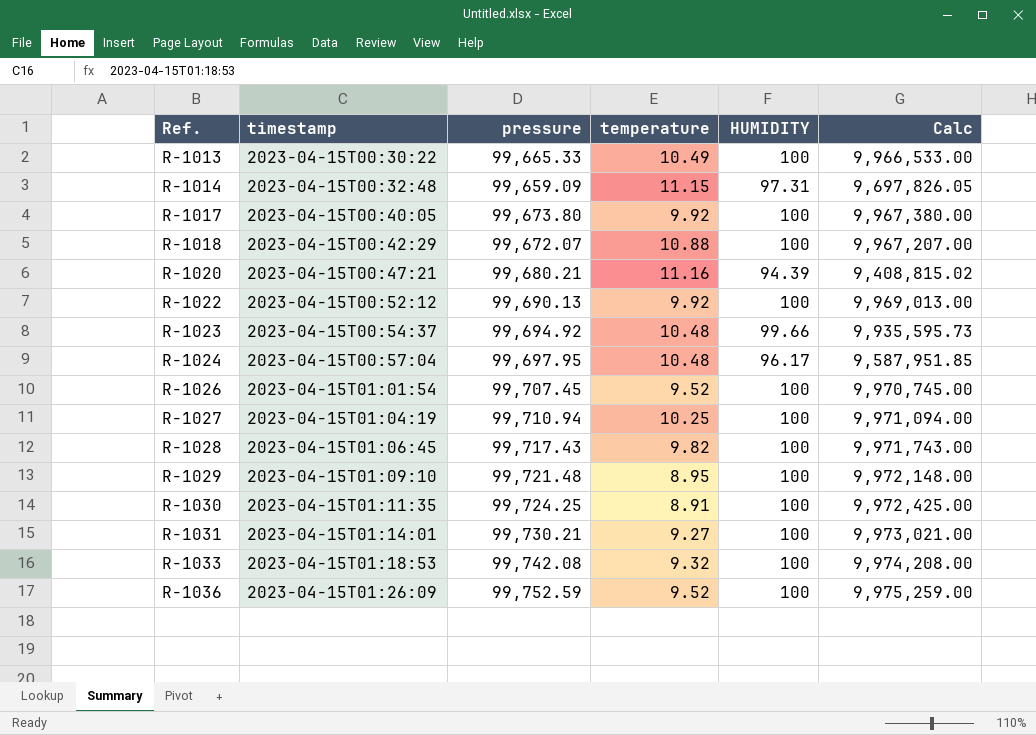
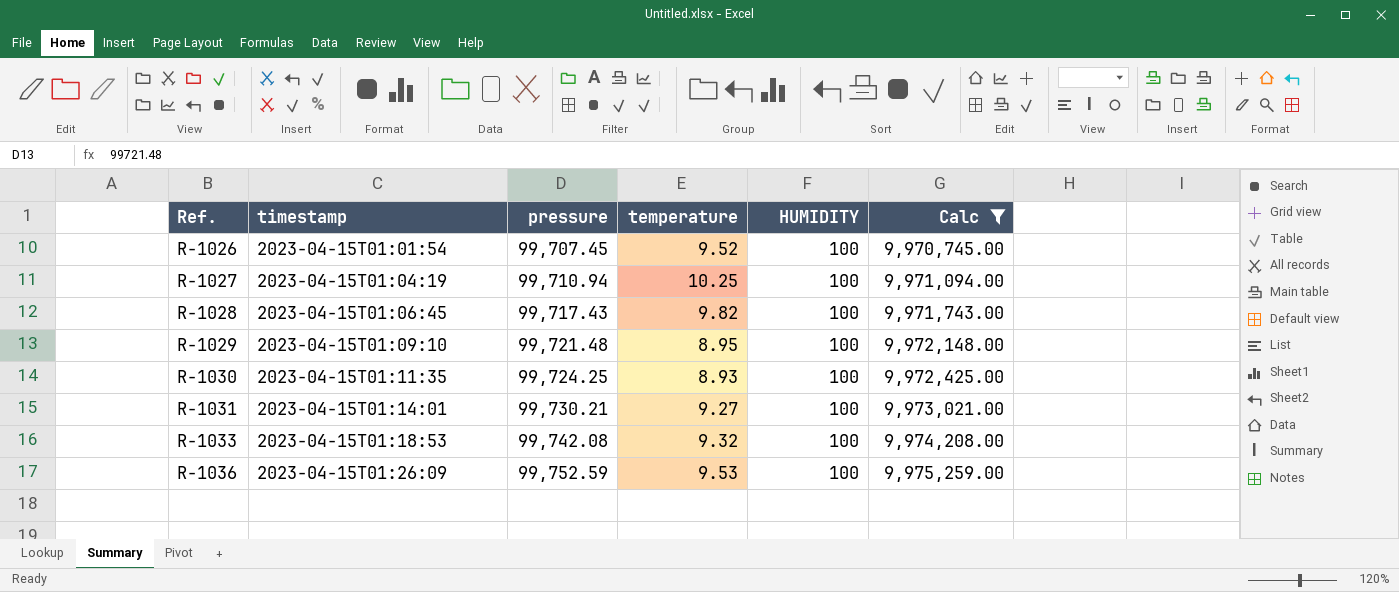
filter: none -> Calc >= 9,970,745.00
R-1030 | temperature: 8.91 -> 8.93
R-1036 | temperature: 9.52 -> 9.53

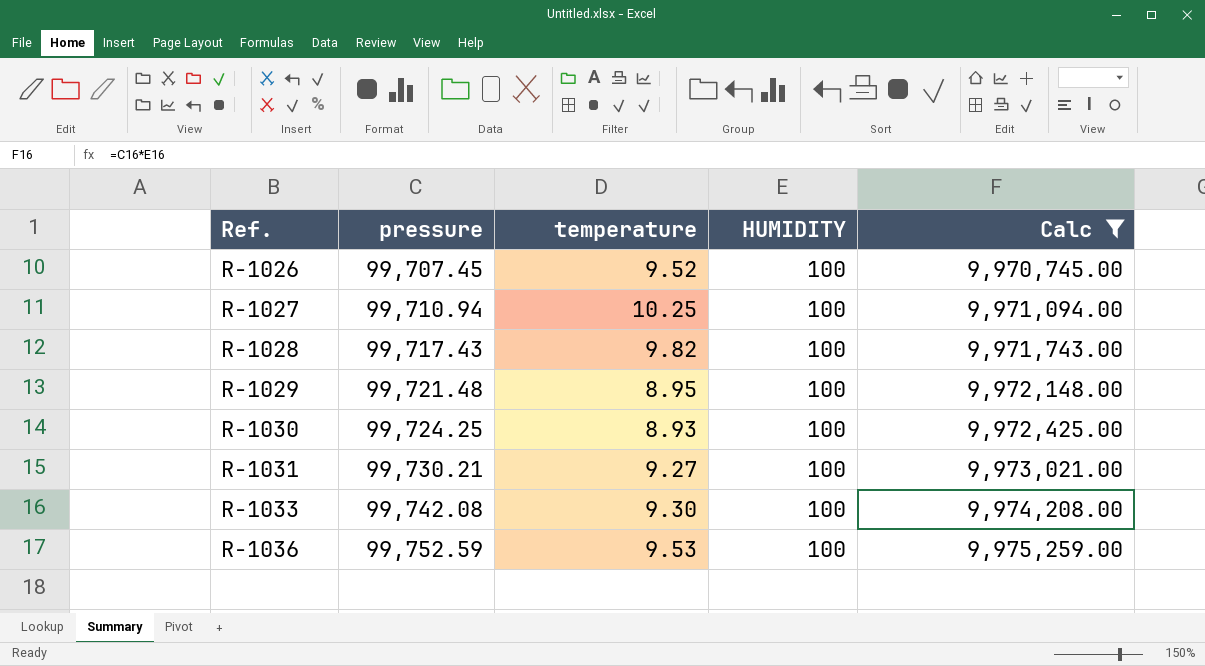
column timestamp | position: 2 -> none
R-1033 | temperature: 9.32 -> 9.30

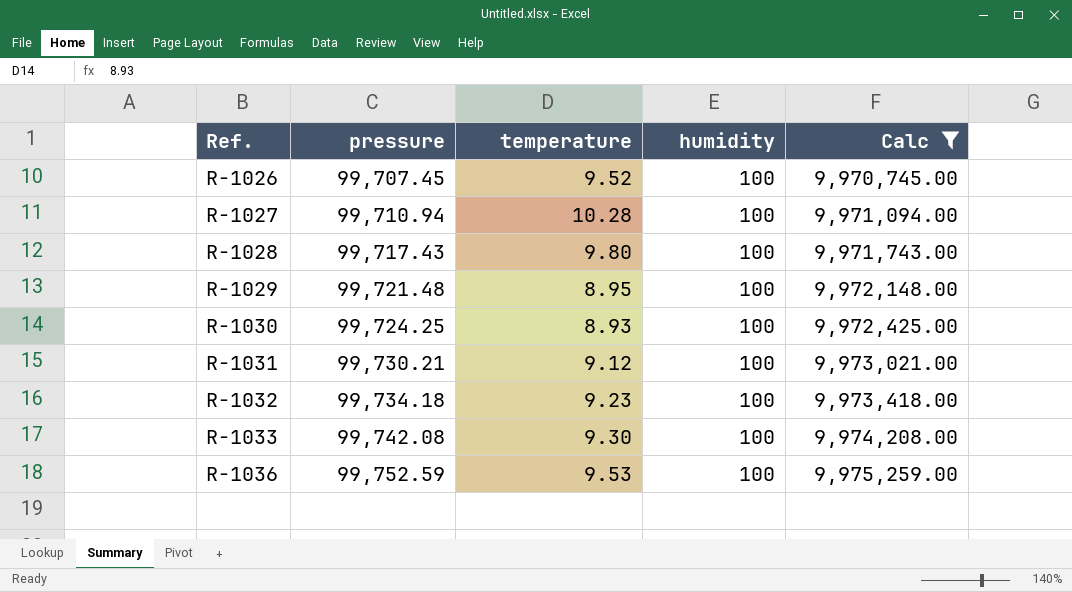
column name: HUMIDITY -> humidity
R-1027 | temperature: 10.25 -> 10.28
R-1028 | temperature: 9.82 -> 9.80
R-1031 | temperature: 9.27 -> 9.12
row R-1032: none -> 99,734.18 | 9.23 | 100 | 9,973,418.00

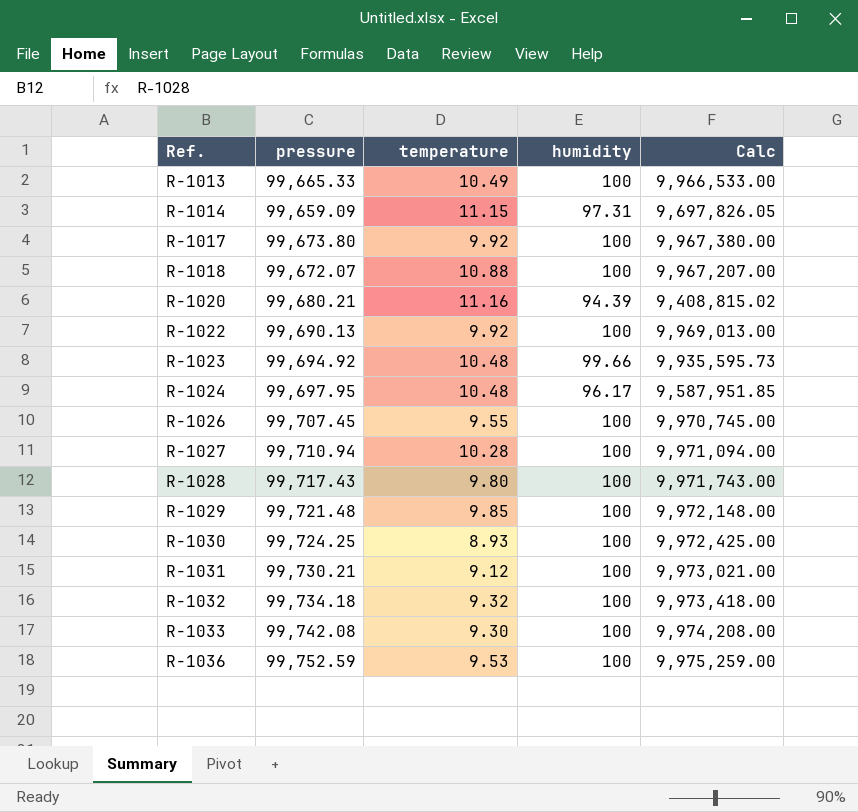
filter: Calc >= 9,970,745.00 -> none
R-1026 | temperature: 9.52 -> 9.55
R-1029 | temperature: 8.95 -> 9.85
R-1032 | temperature: 9.23 -> 9.32

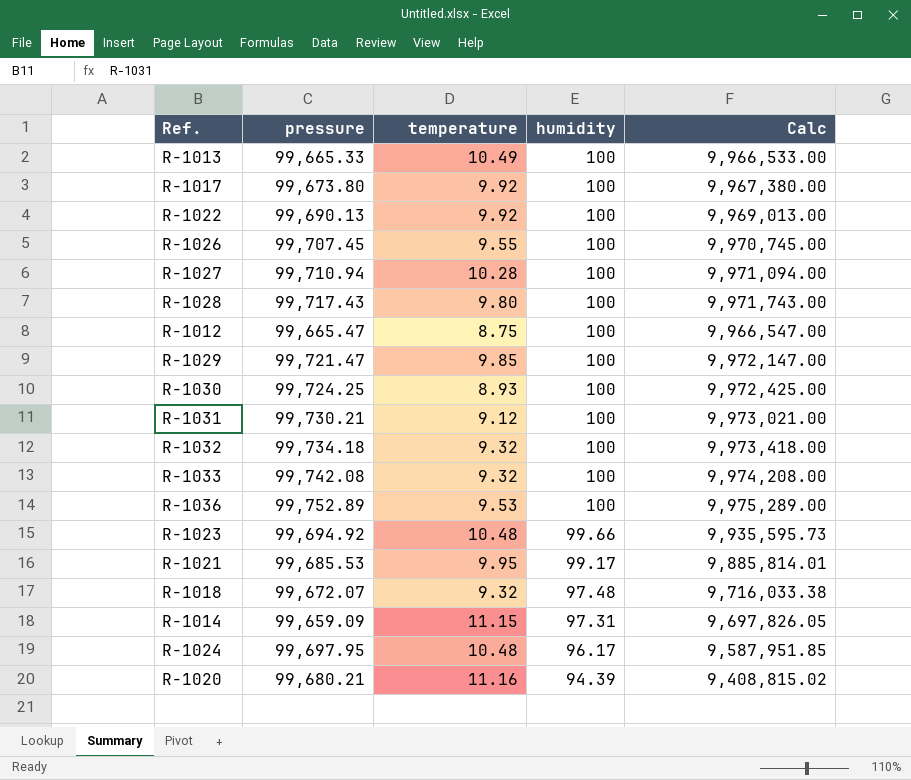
row order: Ref. ascending -> humidity descending
row R-1012: none -> 99,665.47 | 8.75 | 100 | 9,966,547.00
R-1029 | pressure: 99,721.48 -> 99,721.47
R-1029 | Calc: 9,972,148.00 -> 9,972,147.00
R-1033 | temperature: 9.30 -> 9.32
R-1036 | pressure: 99,752.59 -> 99,752.89
R-1036 | Calc: 9,975,259.00 -> 9,975,289.00
row R-1021: none -> 99,685.53 | 9.95 | 99.17 | 9,885,814.01
R-1018 | temperature: 10.88 -> 9.32
R-1018 | humidity: 100 -> 97.48
R-1018 | Calc: 9,967,207.00 -> 9,716,033.38

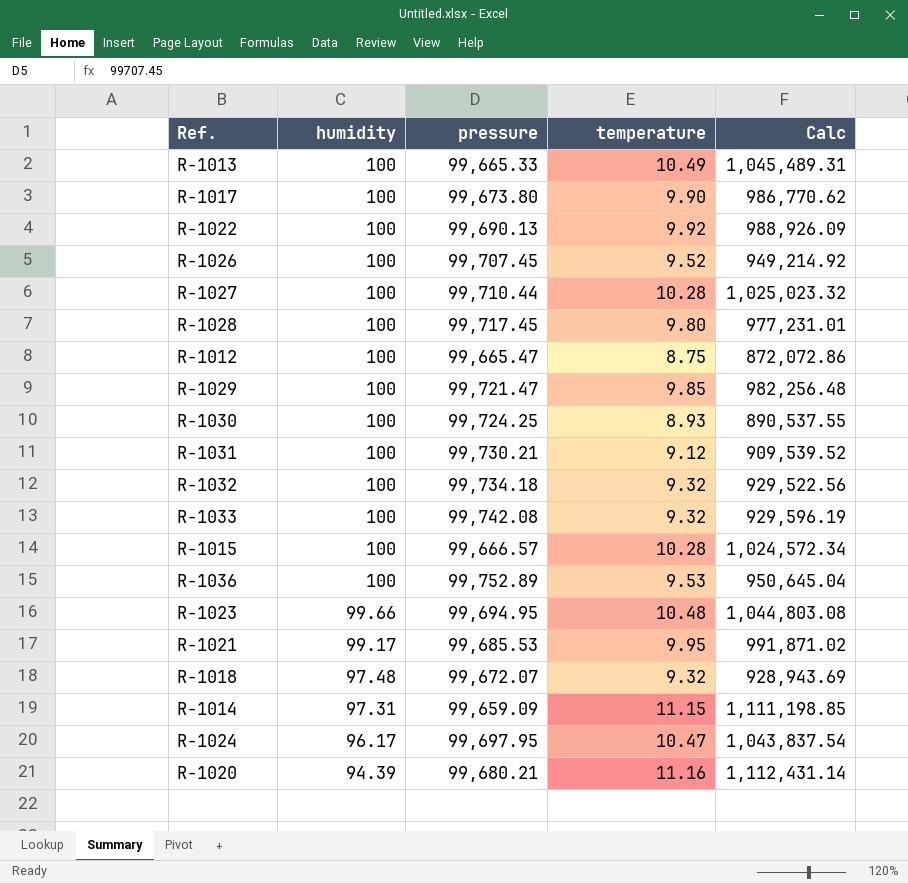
column humidity | position: 4 -> 2
column Calc | formula: [pressure] * [humidity] -> [pressure] * [temperature]
R-1017 | temperature: 9.92 -> 9.90
R-1026 | temperature: 9.55 -> 9.52
R-1027 | pressure: 99,710.94 -> 99,710.44
R-1028 | pressure: 99,717.43 -> 99,717.45
row R-1015: none -> 100 | 99,666.57 | 10.28 | 1,024,572.34
R-1023 | pressure: 99,694.92 -> 99,694.95
R-1024 | temperature: 10.48 -> 10.47

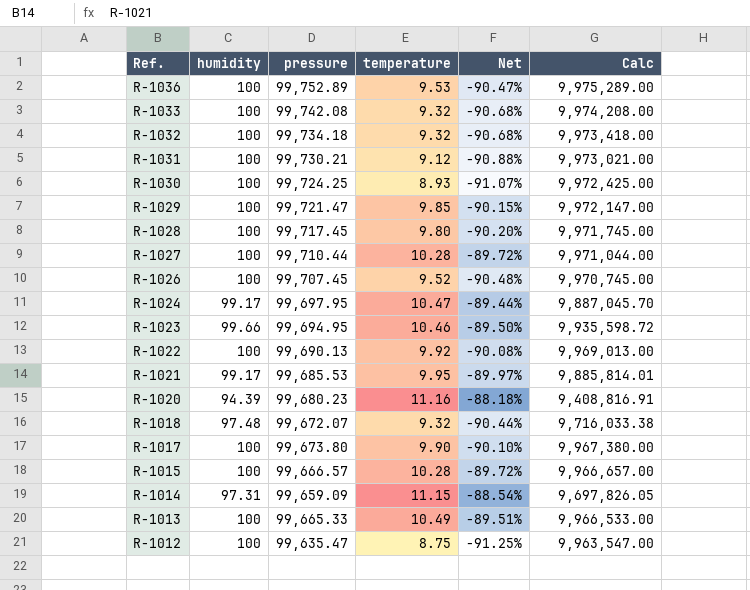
row order: humidity descending -> Ref. descending
column Net | formula: none -> ([temperature] - [humidity]) / [humidity]
column Calc | formula: [pressure] * [temperature] -> [humidity] * [pressure]
R-1024 | humidity: 96.17 -> 99.17
R-1023 | temperature: 10.48 -> 10.46
R-1020 | pressure: 99,680.21 -> 99,680.23
R-1012 | pressure: 99,665.47 -> 99,635.47

